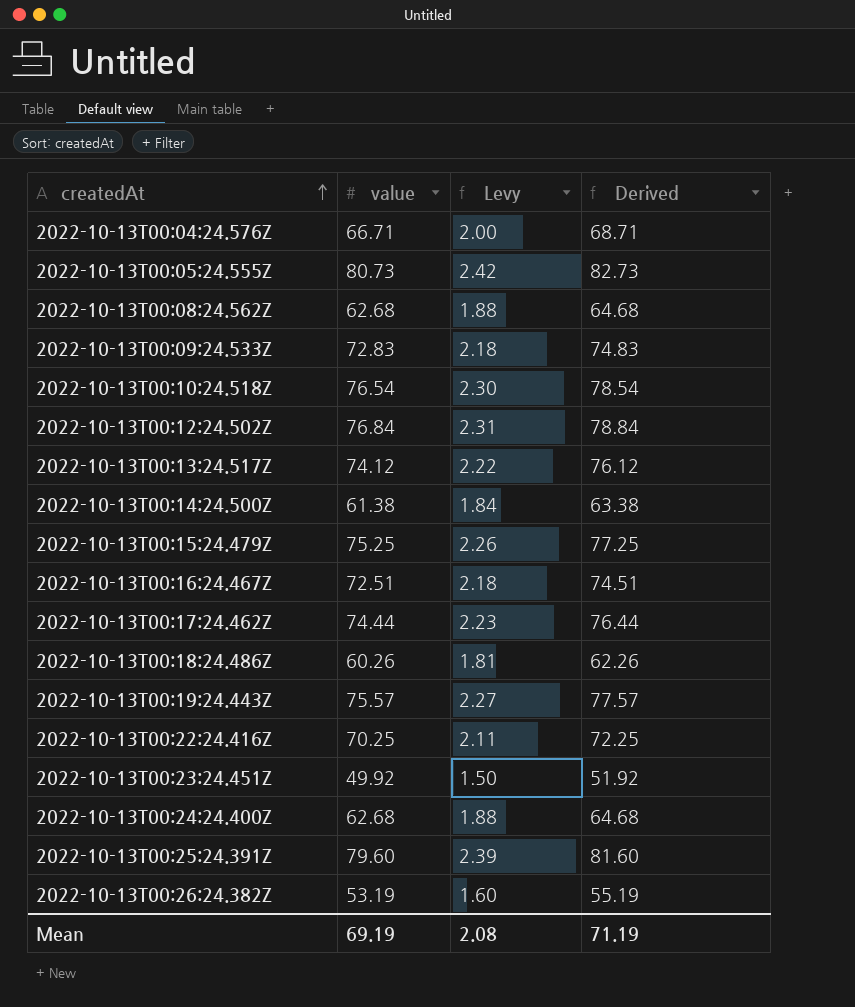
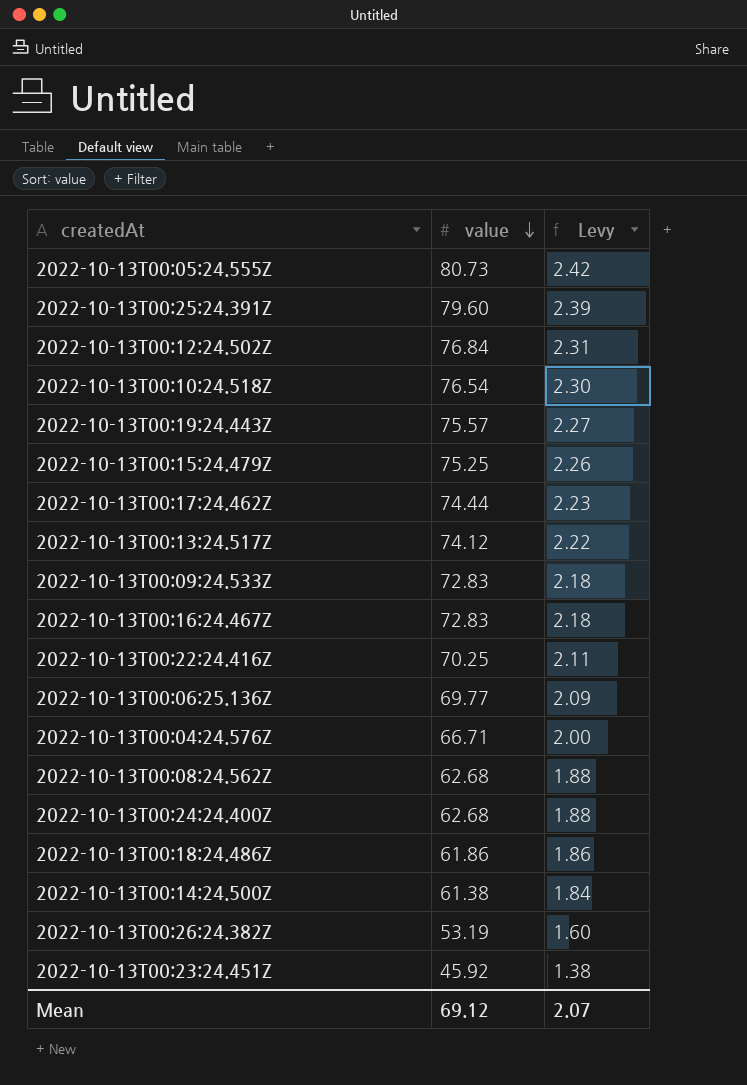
row order: createdAt ascending -> value descending
column Derived | formula: [value] + 2 -> none
2022-10-13T00:16:24.467Z | value: 72.51 -> 72.83
row 2022-10-13T00:06:25.136Z: none -> 69.77 | 2.09
2022-10-13T00:18:24.486Z | value: 60.26 -> 61.86
2022-10-13T00:18:24.486Z | Levy: 1.81 -> 1.86
2022-10-13T00:23:24.451Z | value: 49.92 -> 45.92
2022-10-13T00:23:24.451Z | Levy: 1.50 -> 1.38
Mean | value: 69.19 -> 69.12
Mean | Levy: 2.08 -> 2.07

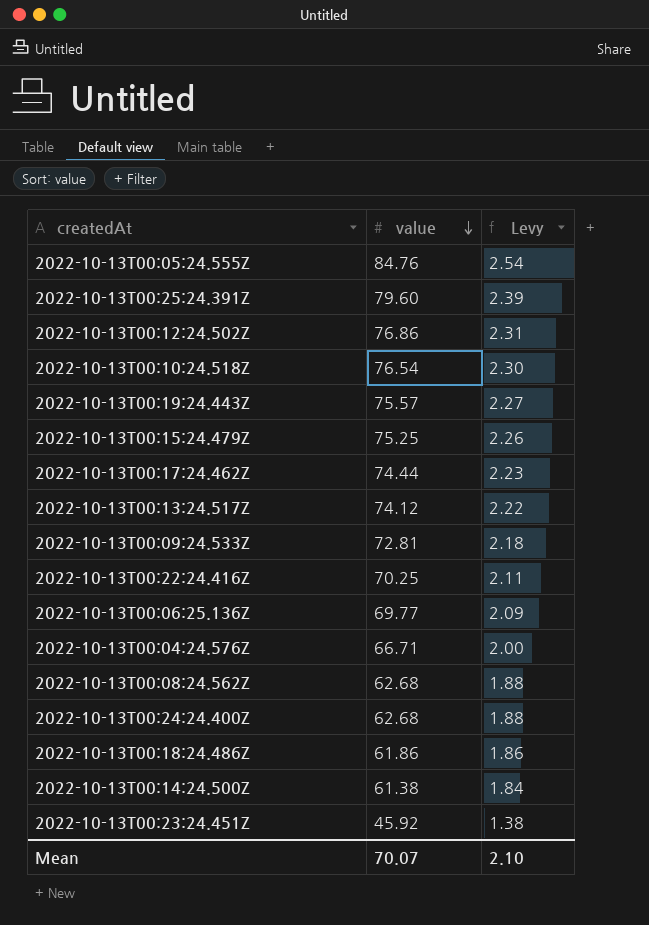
row 2022-10-13T00:16:24.467Z: 72.83 | 2.18 -> none
row 2022-10-13T00:26:24.382Z: 53.19 | 1.60 -> none
2022-10-13T00:05:24.555Z | value: 80.73 -> 84.76
2022-10-13T00:05:24.555Z | Levy: 2.42 -> 2.54
2022-10-13T00:12:24.502Z | value: 76.84 -> 76.86
2022-10-13T00:09:24.533Z | value: 72.83 -> 72.81
Mean | value: 69.12 -> 70.07
Mean | Levy: 2.07 -> 2.10

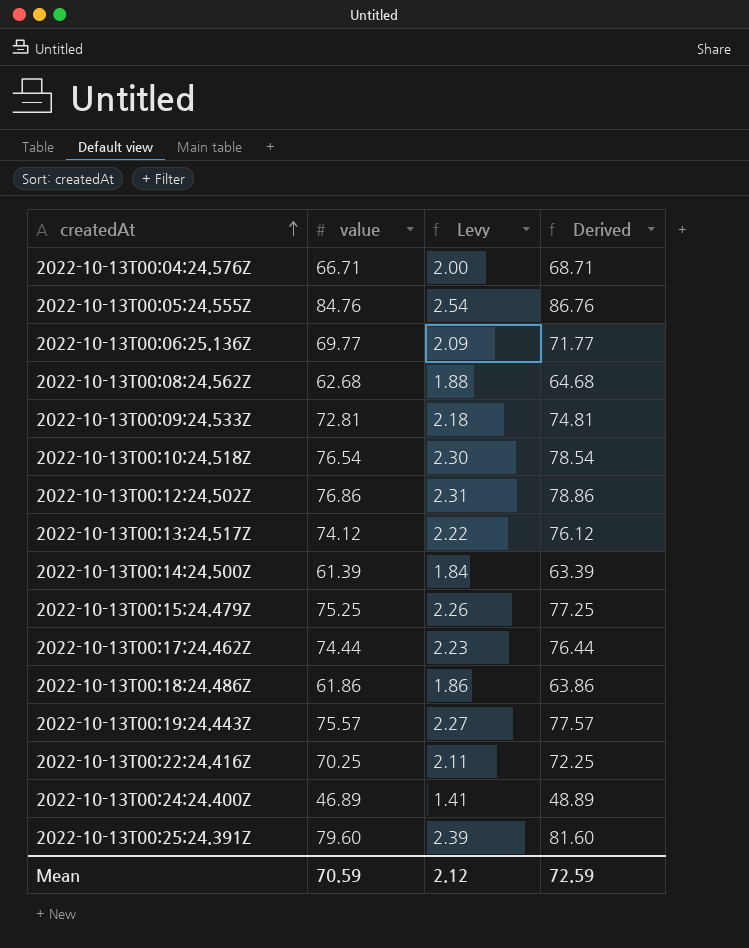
row order: value descending -> createdAt ascending
column Derived | formula: none -> [value] + 2
row 2022-10-13T00:23:24.451Z: 45.92 | 1.38 -> none
2022-10-13T00:14:24.500Z | value: 61.38 -> 61.39
2022-10-13T00:24:24.400Z | value: 62.68 -> 46.89
2022-10-13T00:24:24.400Z | Levy: 1.88 -> 1.41
Mean | value: 70.07 -> 70.59
Mean | Levy: 2.10 -> 2.12

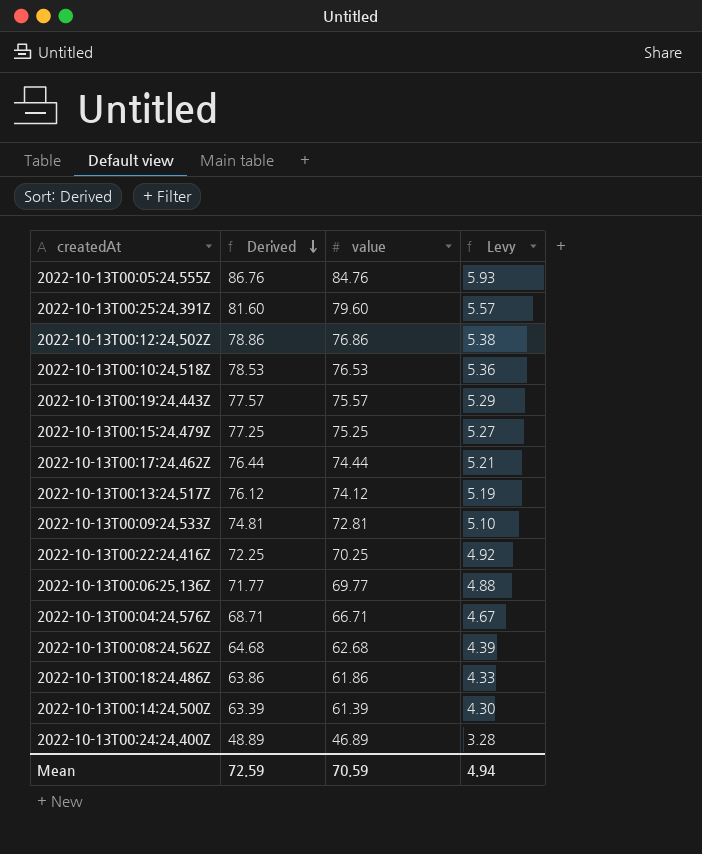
row order: createdAt ascending -> Derived descending
column Derived | position: 4 -> 2
column Levy | formula: [value] * 0.03 -> [value] * 0.07
2022-10-13T00:10:24.518Z | Derived: 78.54 -> 78.53
2022-10-13T00:10:24.518Z | value: 76.54 -> 76.53
Mean | Levy: 2.12 -> 4.94

